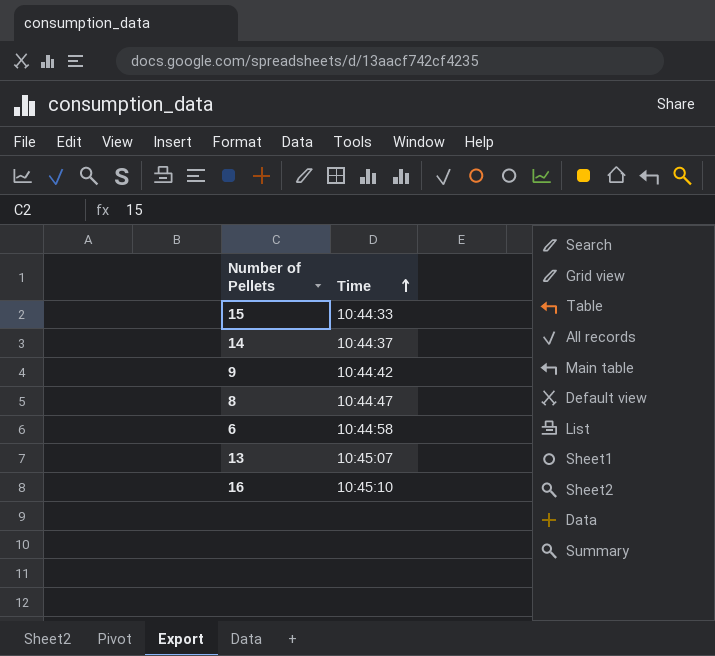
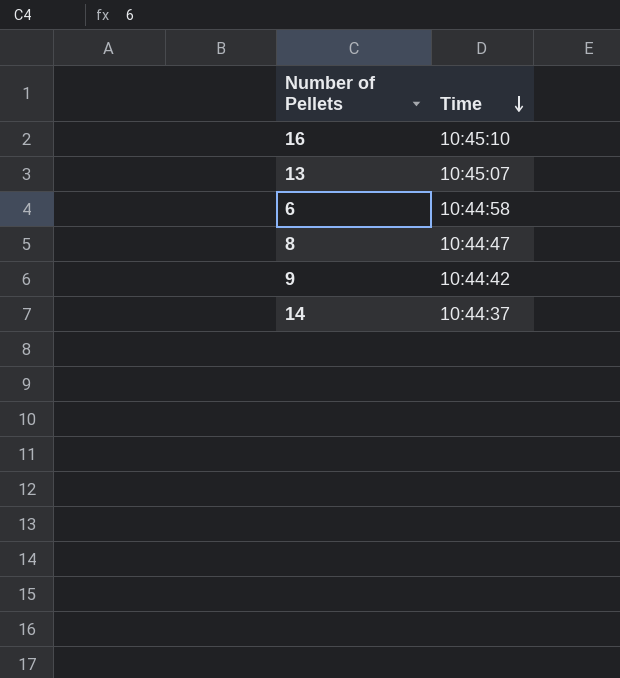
row order: Time ascending -> Time descending
row 15: 10:44:33 -> none

